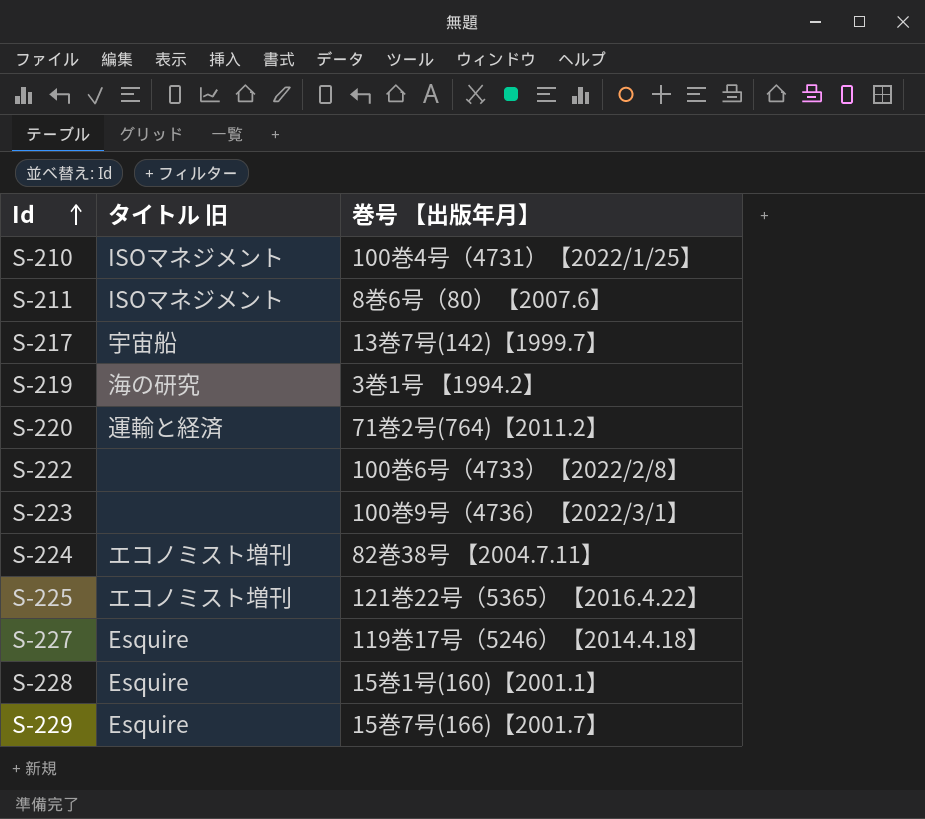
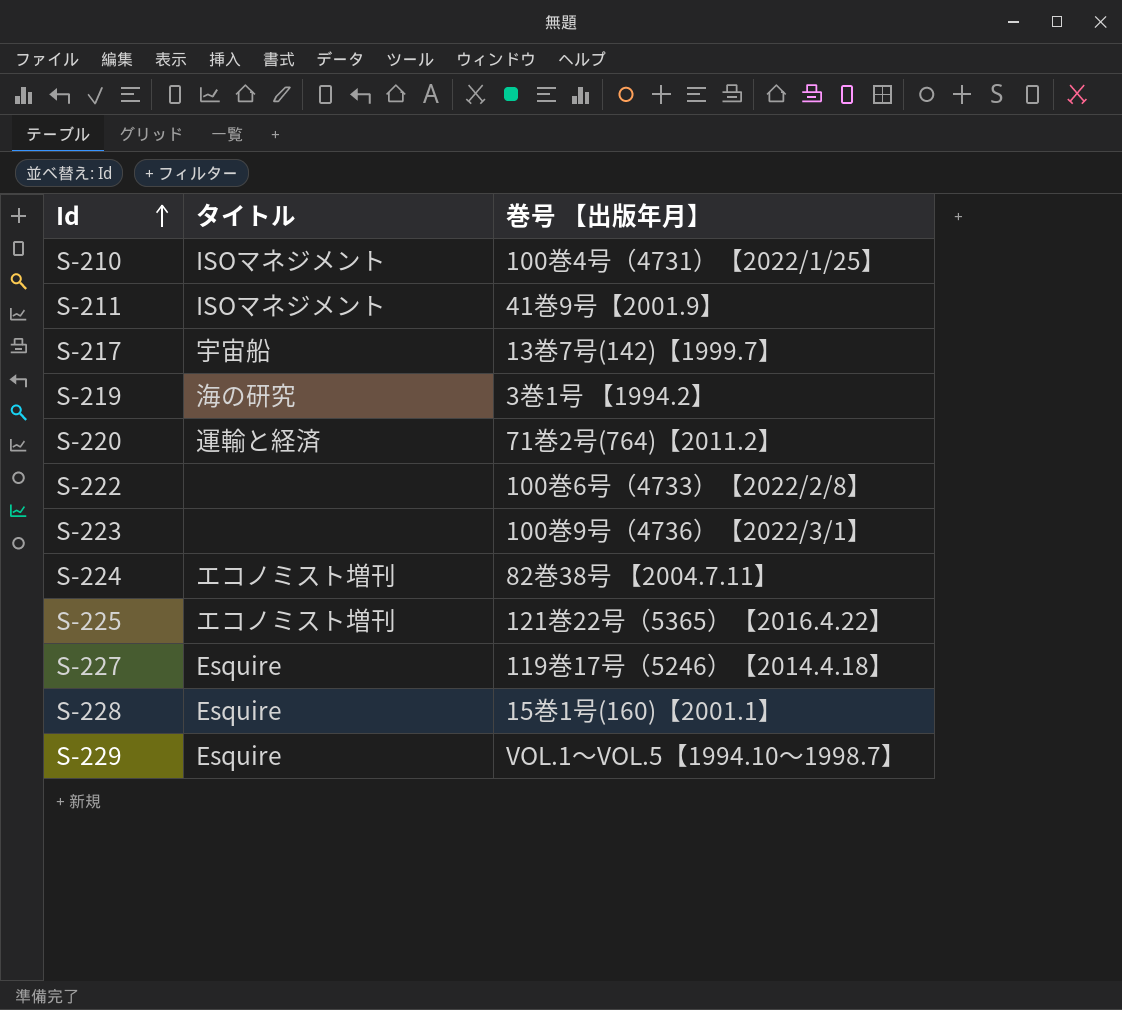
column name: タイトル 旧 -> タイトル
S-211 | 巻号 【出版年月】: 8巻6号（80）【2007.6】 -> 41巻9号【2001.9】
S-229 | 巻号 【出版年月】: 15巻7号(166)【2001.7】 -> VOL.1～VOL.5【1994.10～1998.7】

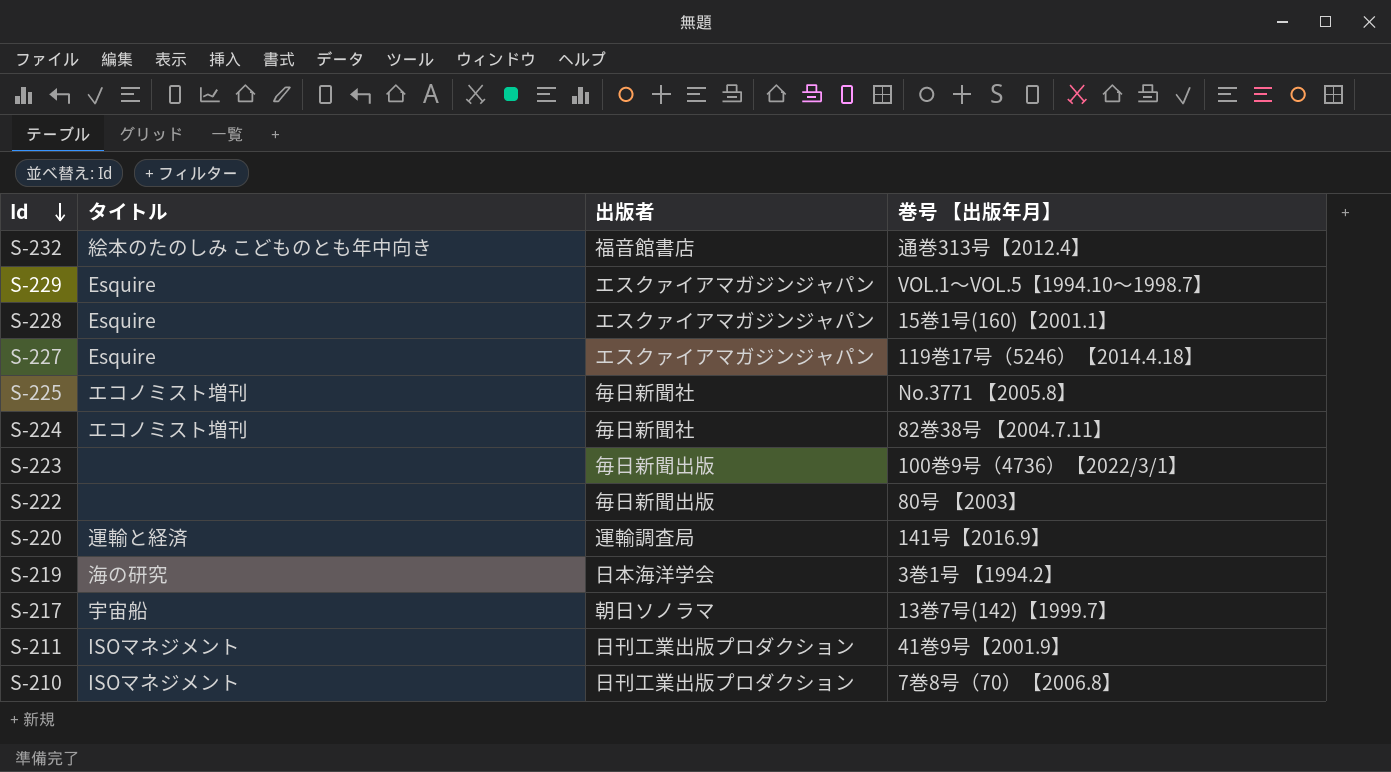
row order: Id ascending -> Id descending
column 出版者 | position: none -> 3
row S-232: none -> 絵本のたのしみ こどものとも年中向き | 福音館書店 | 通巻313号【2012.4】
S-225 | 巻号 【出版年月】: 121巻22号（5365）【2016.4.22】 -> No.3771 【2005.8】
S-222 | 巻号 【出版年月】: 100巻6号（4733）【2022/2/8】 -> 80号 【2003】
S-220 | 巻号 【出版年月】: 71巻2号(764)【2011.2】 -> 141号【2016.9】
S-210 | 巻号 【出版年月】: 100巻4号（4731）【2022/1/25】 -> 7巻8号（70）【2006.8】

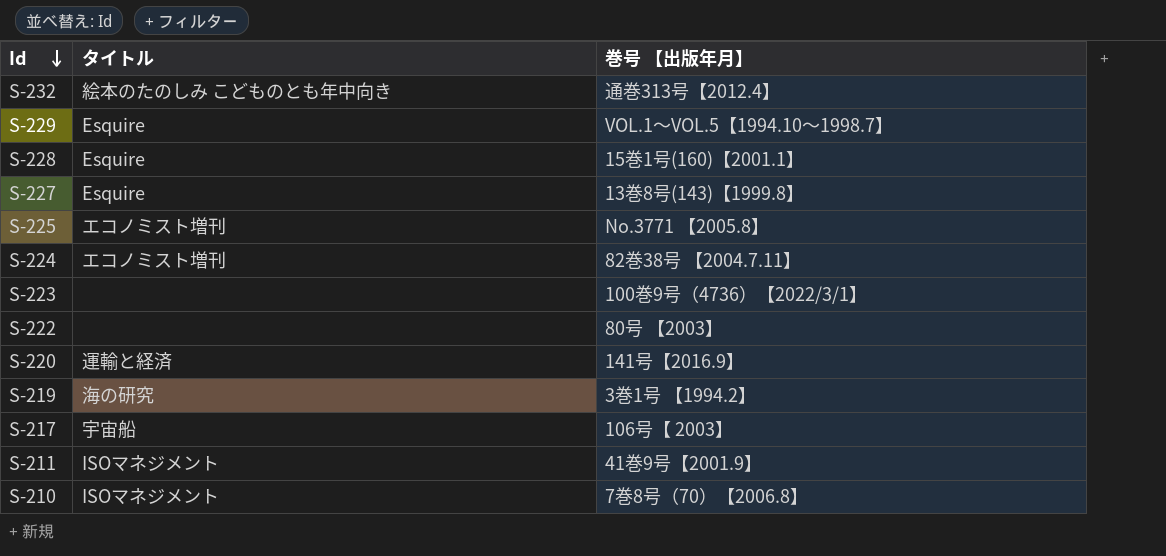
column 出版者 | position: 3 -> none
S-227 | 巻号 【出版年月】: 119巻17号（5246）【2014.4.18】 -> 13巻8号(143)【1999.8】
S-217 | 巻号 【出版年月】: 13巻7号(142)【1999.7】 -> 106号【 2003】

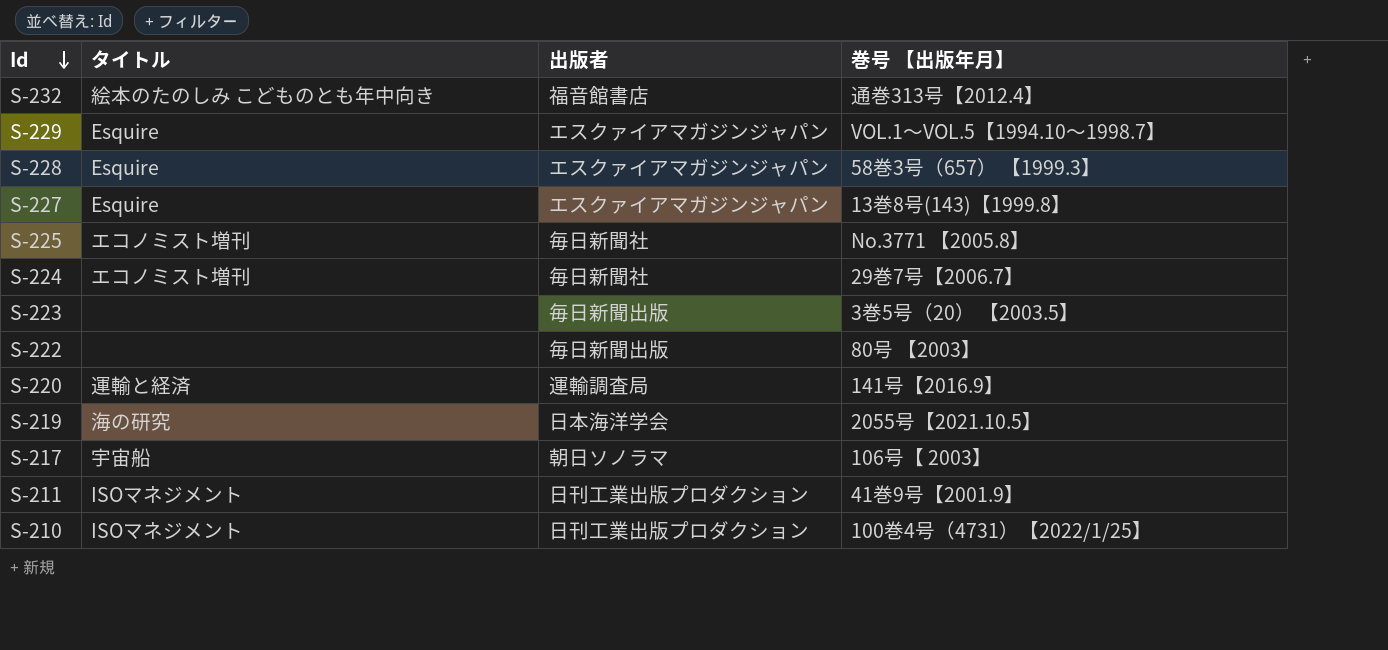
column 出版者 | position: none -> 3
S-228 | 巻号 【出版年月】: 15巻1号(160)【2001.1】 -> 58巻3号（657） 【1999.3】
S-224 | 巻号 【出版年月】: 82巻38号 【2004.7.11】 -> 29巻7号【2006.7】
S-223 | 巻号 【出版年月】: 100巻9号（4736）【2022/3/1】 -> 3巻5号（20） 【2003.5】
S-219 | 巻号 【出版年月】: 3巻1号 【1994.2】 -> 2055号【2021.10.5】
S-210 | 巻号 【出版年月】: 7巻8号（70）【2006.8】 -> 100巻4号（4731）【2022/1/25】

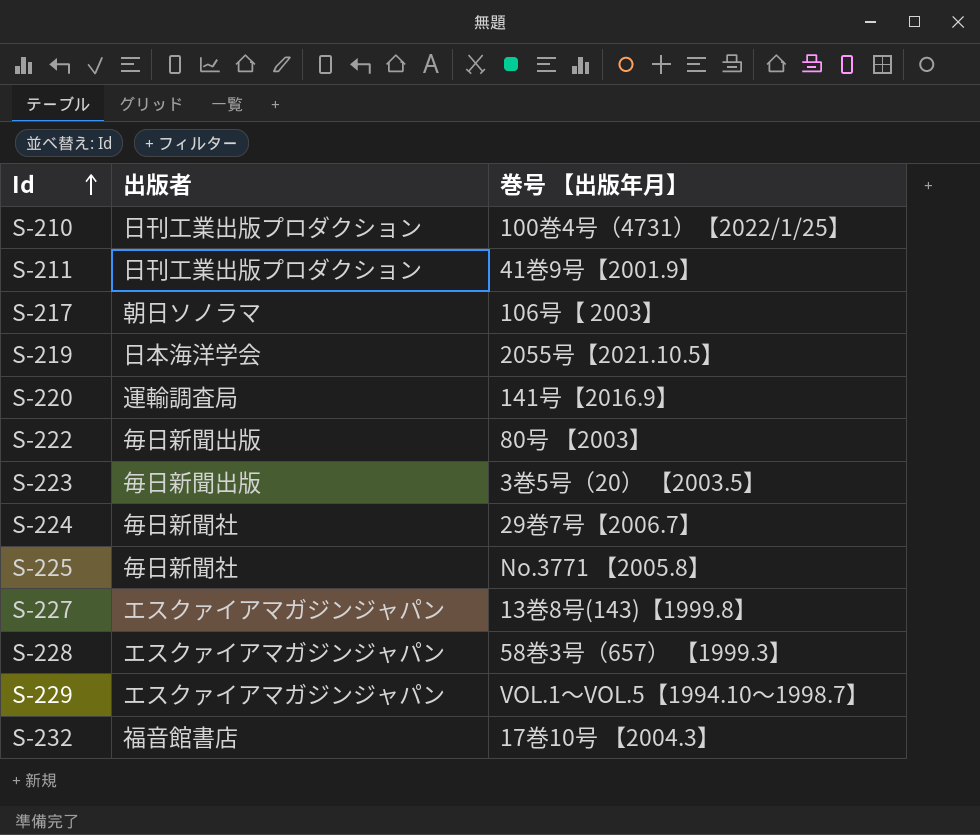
row order: Id descending -> Id ascending
column タイトル | position: 2 -> none
S-232 | 巻号 【出版年月】: 通巻313号【2012.4】 -> 17巻10号 【2004.3】

